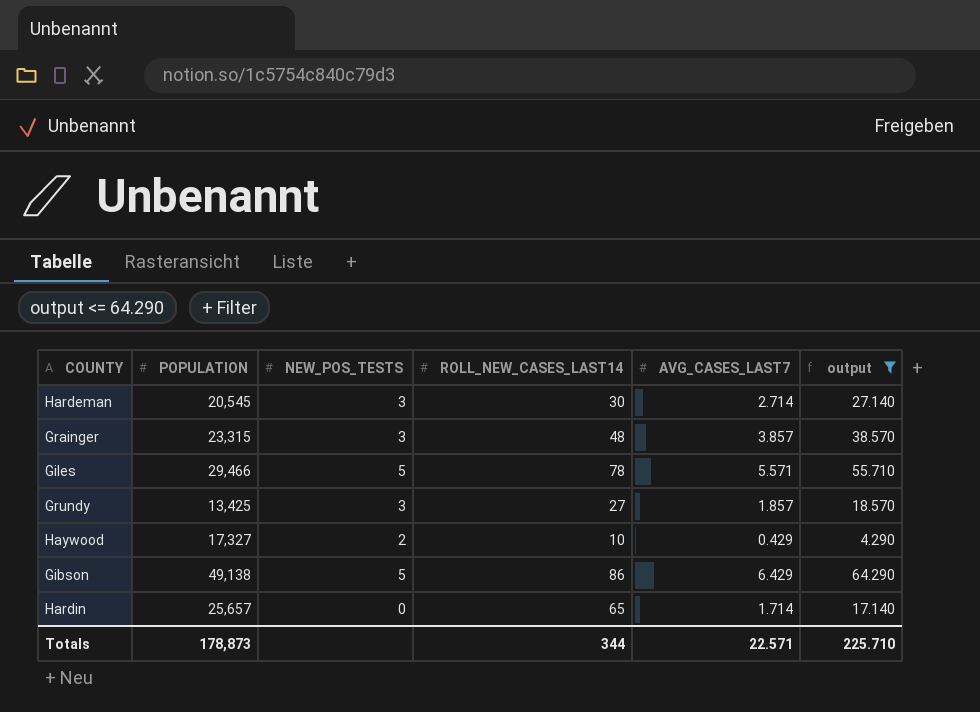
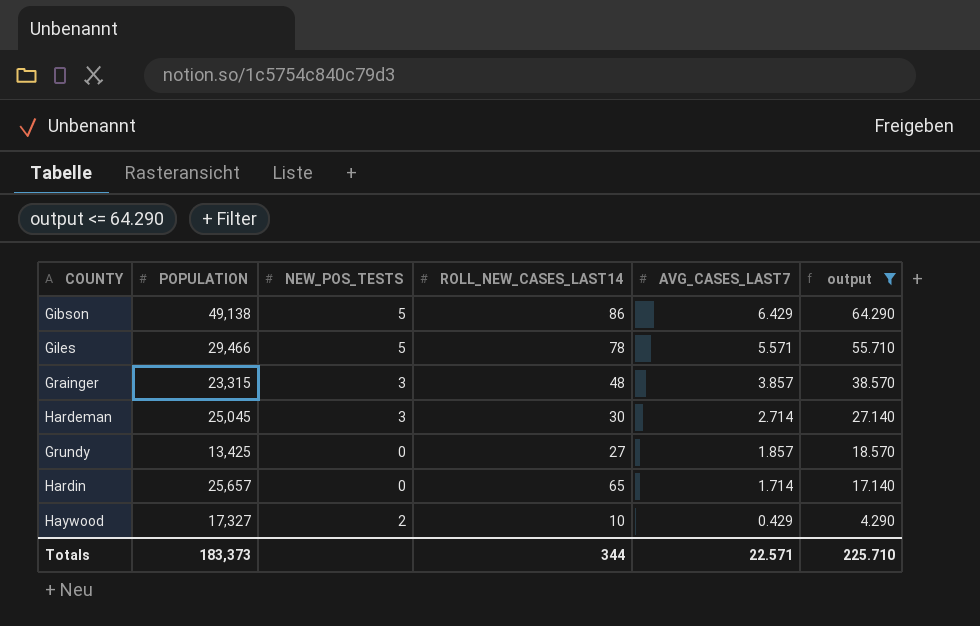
row order: none -> AVG_CASES_LAST7 descending
Hardeman | POPULATION: 20,545 -> 25,045
Grundy | NEW_POS_TESTS: 3 -> 0
Totals | POPULATION: 178,873 -> 183,373

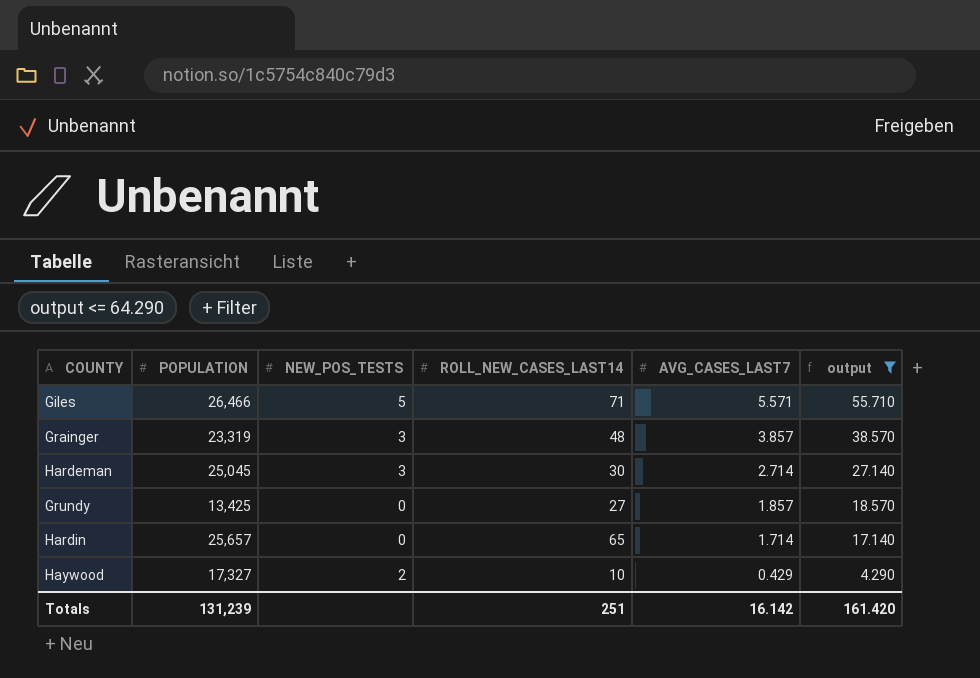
row Gibson: 49,138 | 5 | 86 | 6.429 | 64.290 -> none
Giles | POPULATION: 29,466 -> 26,466
Giles | ROLL_NEW_CASES_LAST14: 78 -> 71
Grainger | POPULATION: 23,315 -> 23,319
Totals | POPULATION: 183,373 -> 131,239
Totals | ROLL_NEW_CASES_LAST14: 344 -> 251
Totals | AVG_CASES_LAST7: 22.571 -> 16.142
Totals | output: 225.710 -> 161.420

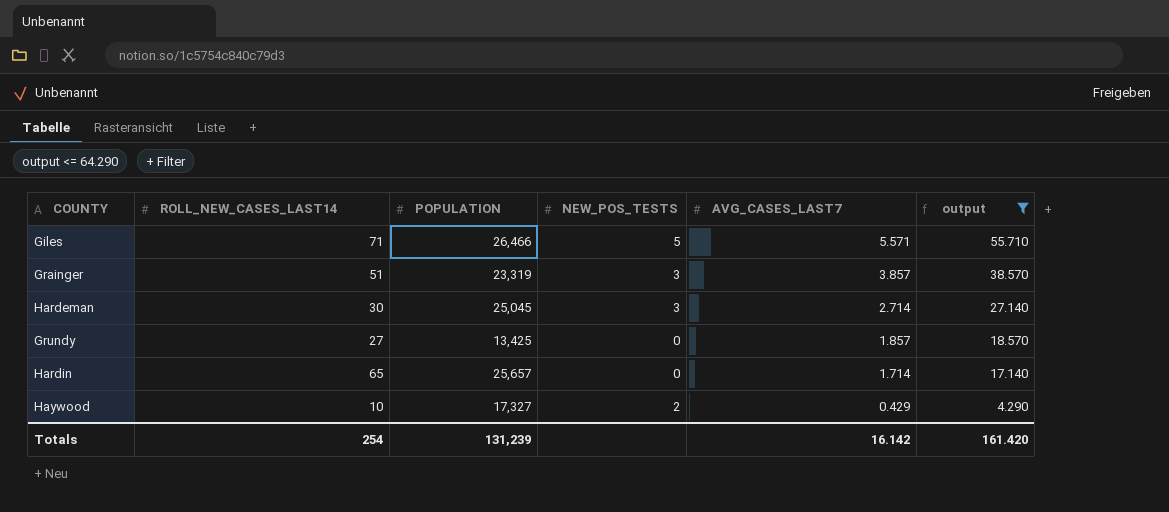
column ROLL_NEW_CASES_LAST14 | position: 4 -> 2
Grainger | ROLL_NEW_CASES_LAST14: 48 -> 51
Totals | ROLL_NEW_CASES_LAST14: 251 -> 254

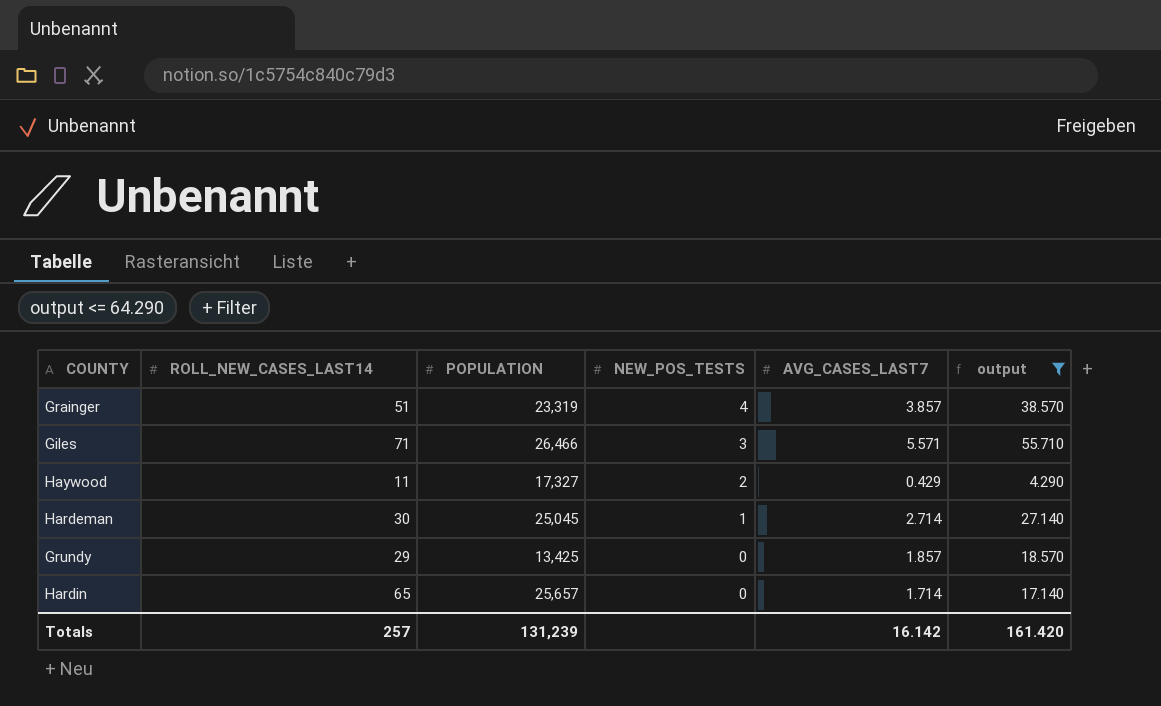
row order: AVG_CASES_LAST7 descending -> NEW_POS_TESTS descending
Grainger | NEW_POS_TESTS: 3 -> 4
Giles | NEW_POS_TESTS: 5 -> 3
Haywood | ROLL_NEW_CASES_LAST14: 10 -> 11
Hardeman | NEW_POS_TESTS: 3 -> 1
Grundy | ROLL_NEW_CASES_LAST14: 27 -> 29
Totals | ROLL_NEW_CASES_LAST14: 254 -> 257

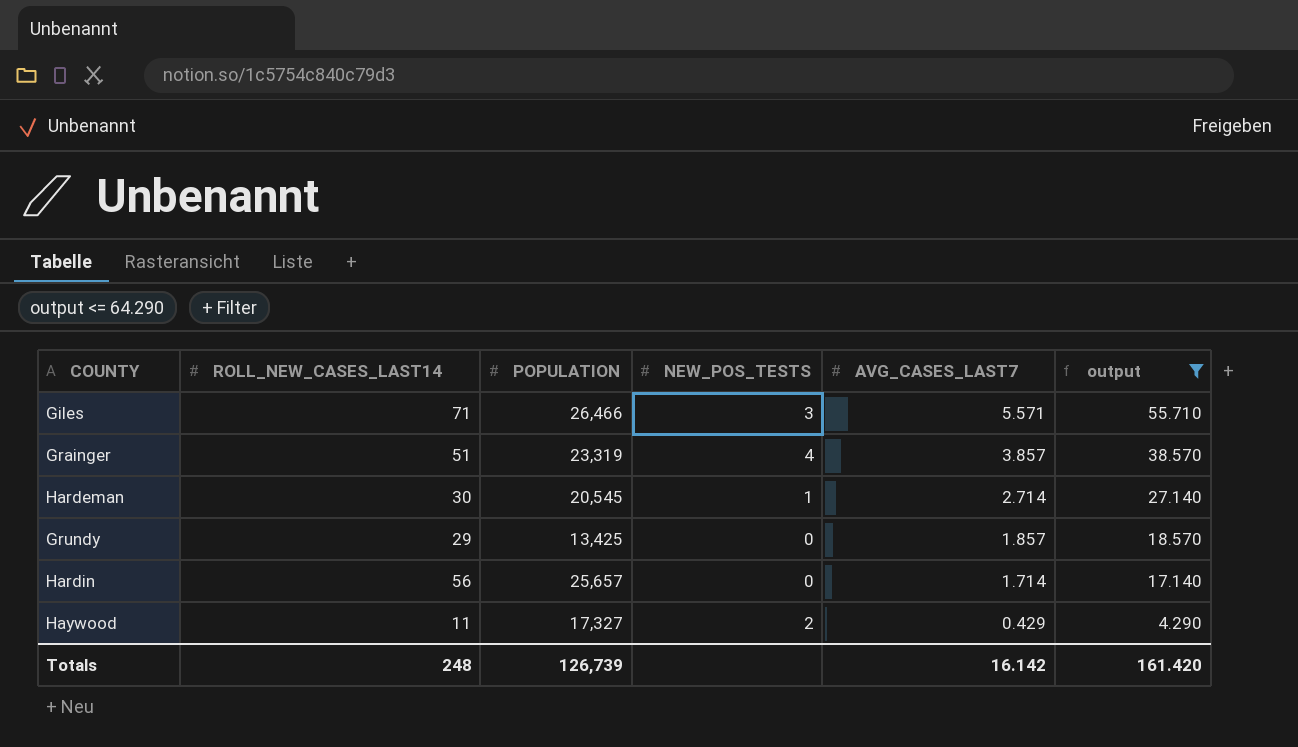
row order: NEW_POS_TESTS descending -> AVG_CASES_LAST7 descending
Hardeman | POPULATION: 25,045 -> 20,545
Hardin | ROLL_NEW_CASES_LAST14: 65 -> 56
Totals | ROLL_NEW_CASES_LAST14: 257 -> 248
Totals | POPULATION: 131,239 -> 126,739

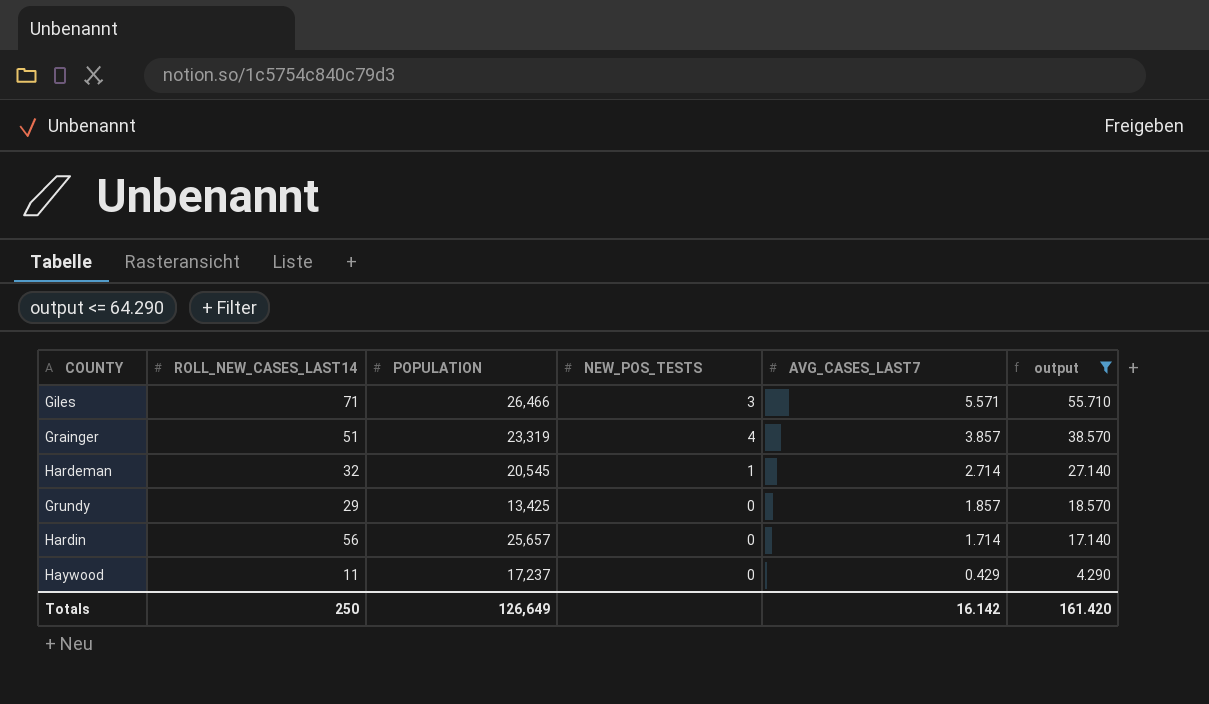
Hardeman | ROLL_NEW_CASES_LAST14: 30 -> 32
Haywood | POPULATION: 17,327 -> 17,237
Haywood | NEW_POS_TESTS: 2 -> 0
Totals | ROLL_NEW_CASES_LAST14: 248 -> 250
Totals | POPULATION: 126,739 -> 126,649

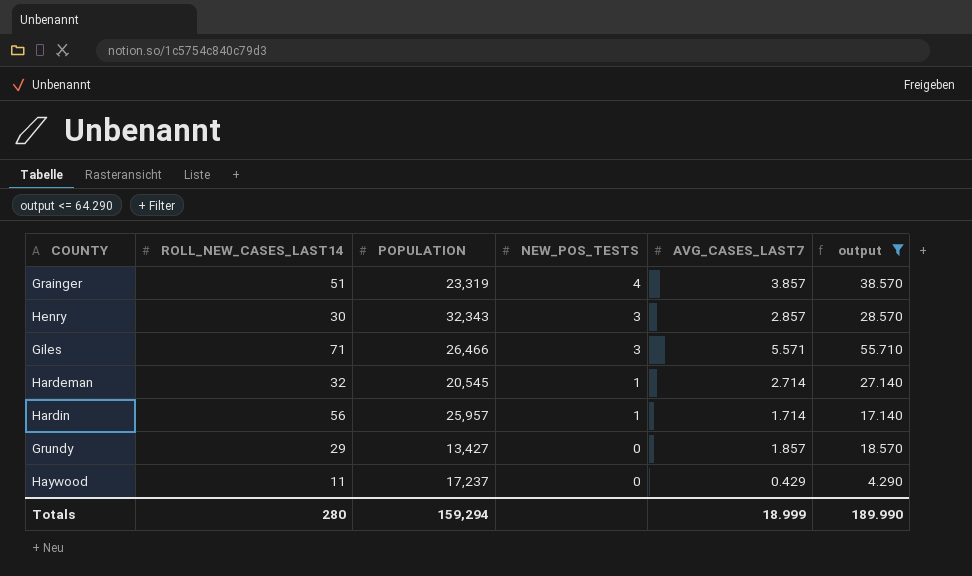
row order: AVG_CASES_LAST7 descending -> NEW_POS_TESTS descending
row Henry: none -> 30 | 32,343 | 3 | 2.857 | 28.570
Hardin | POPULATION: 25,657 -> 25,957
Hardin | NEW_POS_TESTS: 0 -> 1
Grundy | POPULATION: 13,425 -> 13,427
Totals | ROLL_NEW_CASES_LAST14: 250 -> 280
Totals | POPULATION: 126,649 -> 159,294
Totals | AVG_CASES_LAST7: 16.142 -> 18.999
Totals | output: 161.420 -> 189.990

